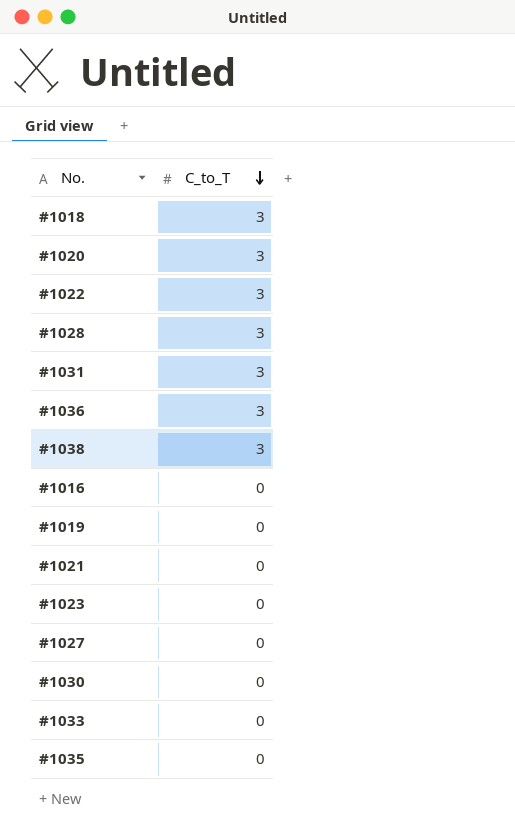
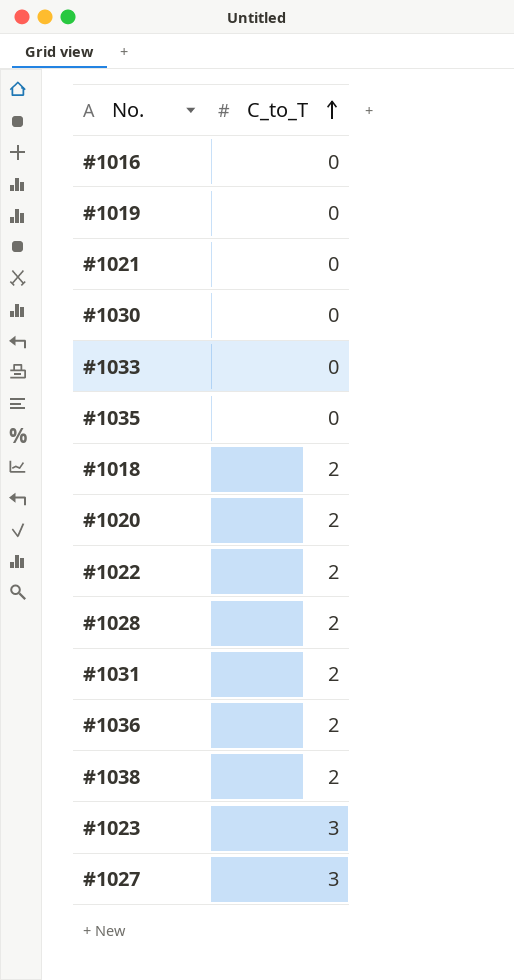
row order: C_to_T descending -> C_to_T ascending
#1018 | C_to_T: 3 -> 2
#1020 | C_to_T: 3 -> 2
#1022 | C_to_T: 3 -> 2
#1028 | C_to_T: 3 -> 2
#1031 | C_to_T: 3 -> 2
#1036 | C_to_T: 3 -> 2
#1038 | C_to_T: 3 -> 2
#1023 | C_to_T: 0 -> 3
#1027 | C_to_T: 0 -> 3

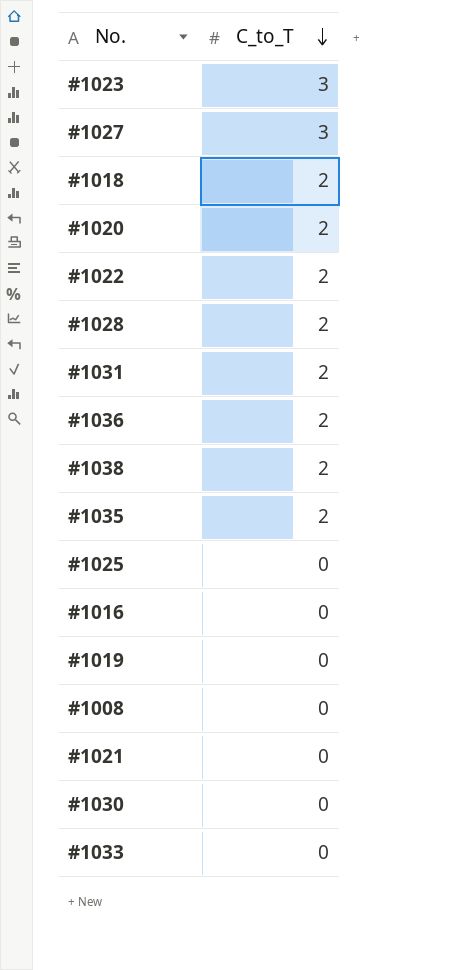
row order: C_to_T ascending -> C_to_T descending
#1035 | C_to_T: 0 -> 2
row #1025: none -> 0
row #1008: none -> 0

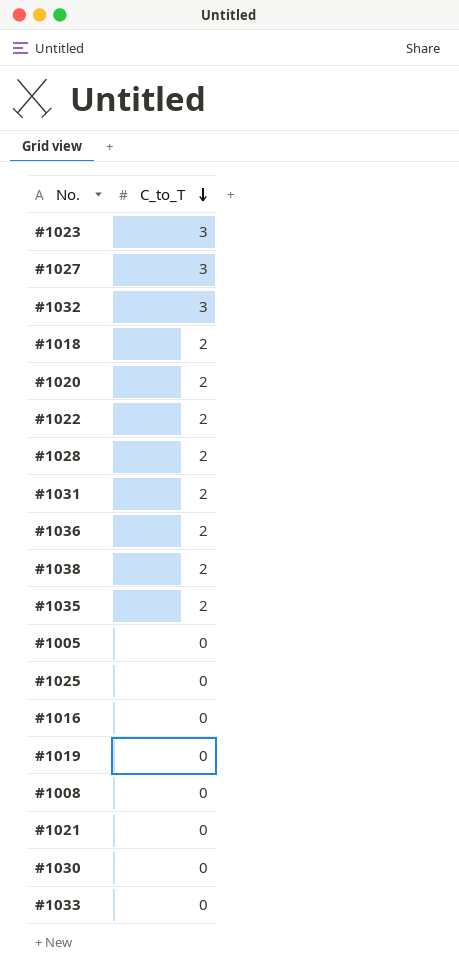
row #1032: none -> 3
row #1005: none -> 0

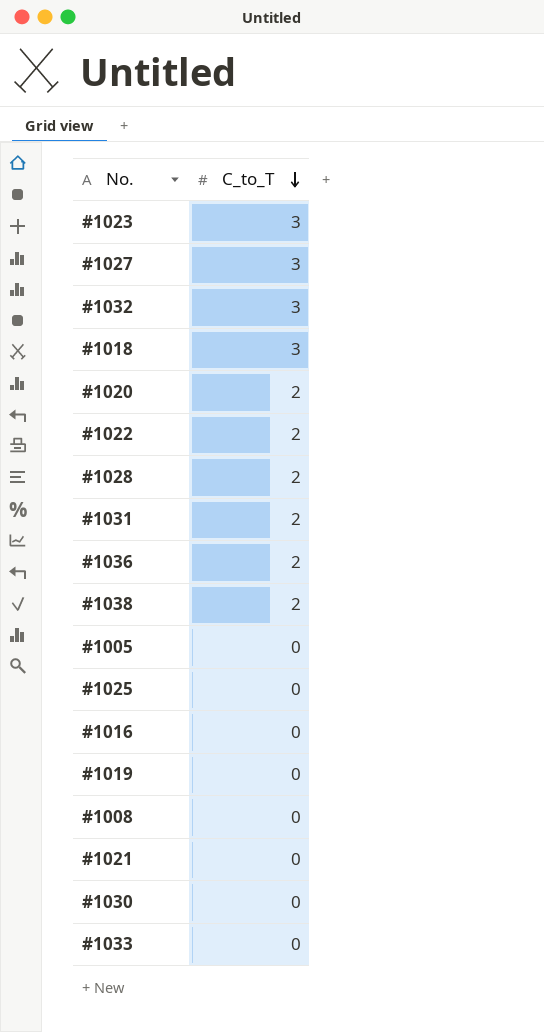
row #1035: 2 -> none
#1018 | C_to_T: 2 -> 3

